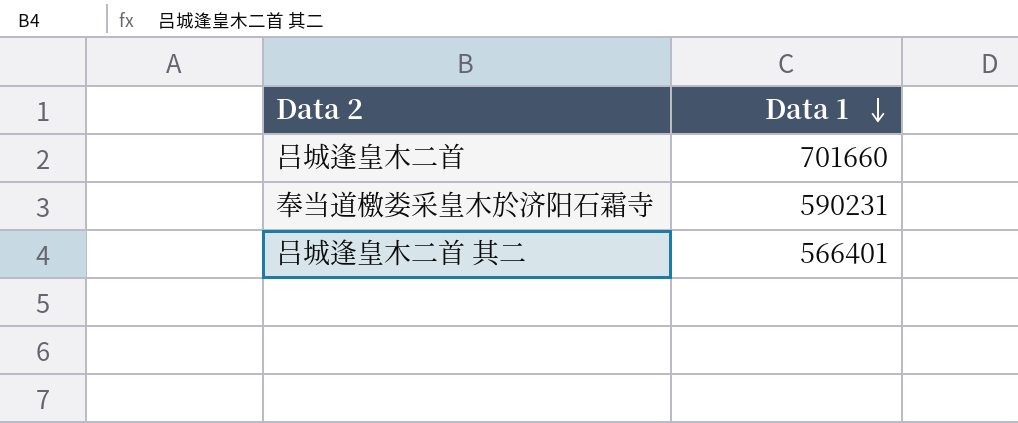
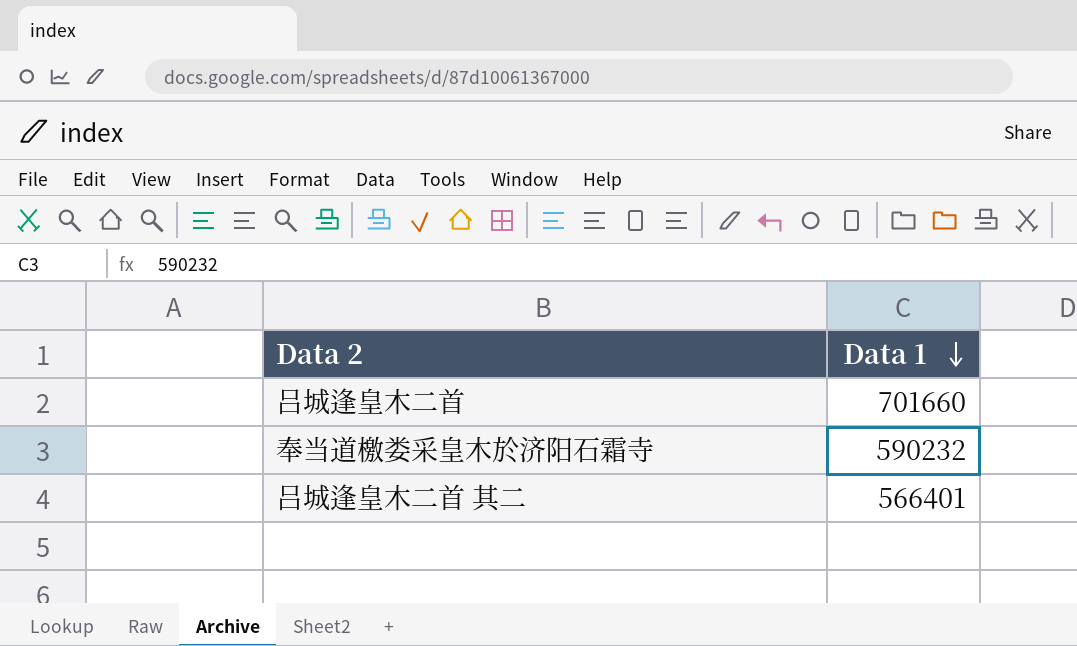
奉当道檄娄采皇木於济阳石霜寺 | Data 1: 590231 -> 590232

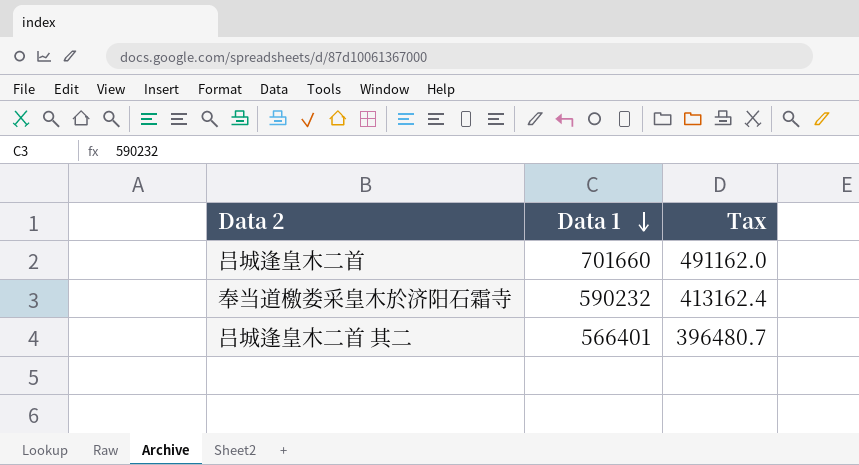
column Tax | formula: none -> [Data 1] * 0.7

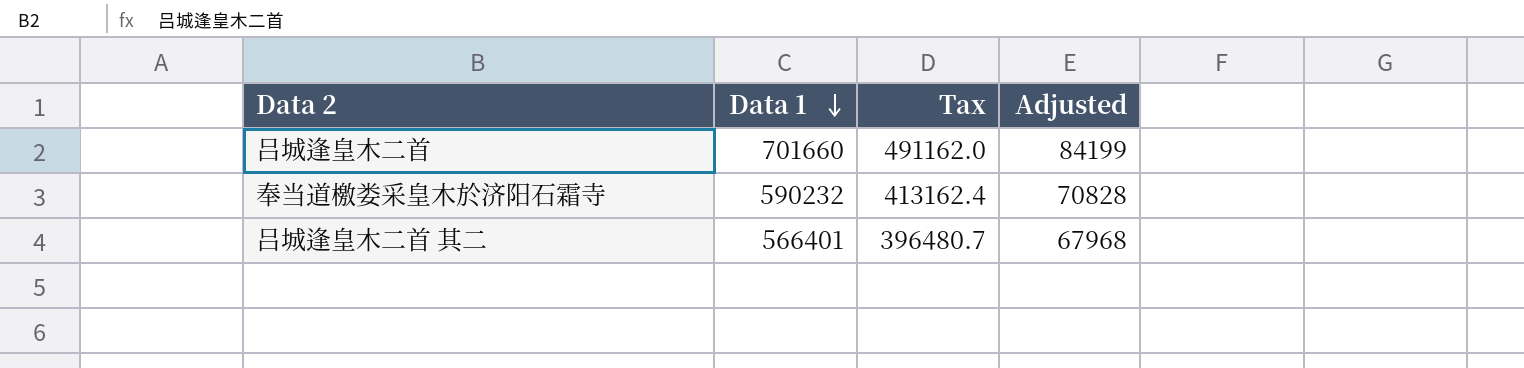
column Adjusted | formula: none -> [Data 1] * 0.12

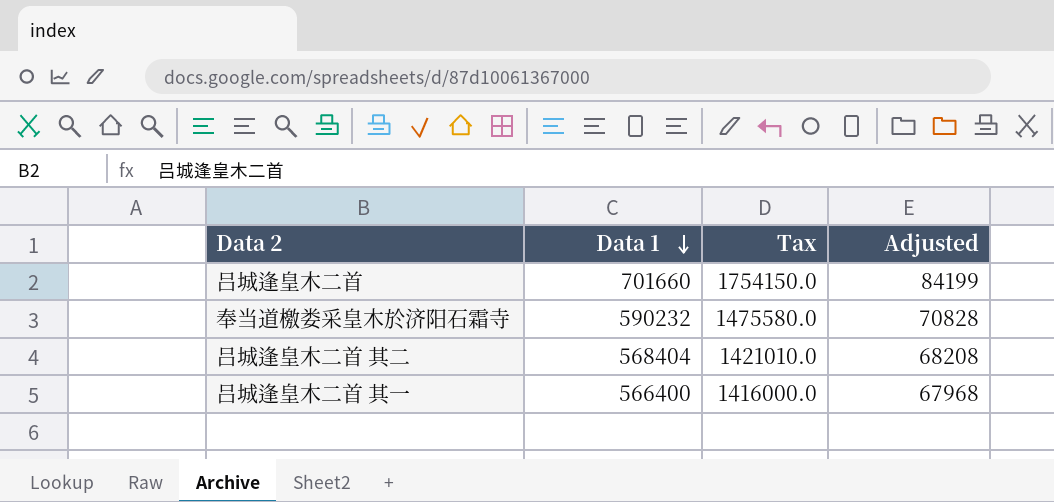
column Tax | formula: [Data 1] * 0.7 -> [Data 1] * 2.5
吕城逢皇木二首 其二 | Data 1: 566401 -> 568404
吕城逢皇木二首 其二 | Adjusted: 67968 -> 68208
row 吕城逢皇木二首 其一: none -> 566400 | 1416000.0 | 67968

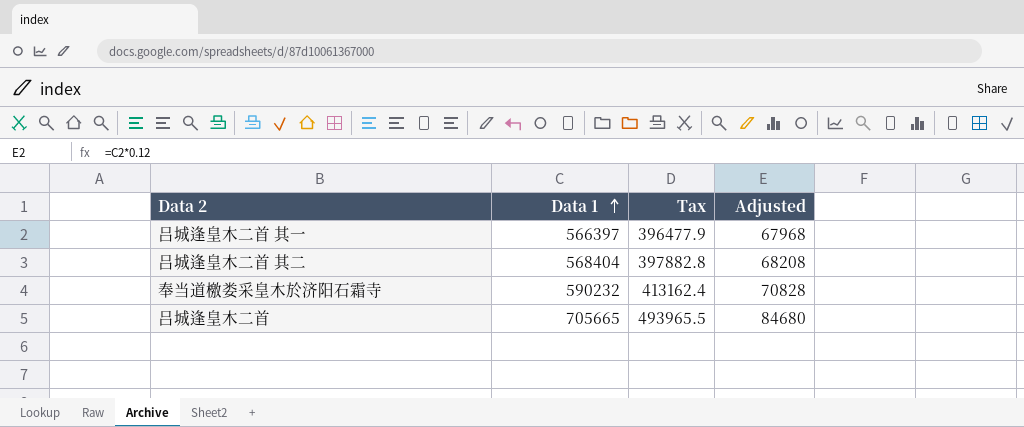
row order: Data 1 descending -> Data 1 ascending
column Tax | formula: [Data 1] * 2.5 -> [Data 1] * 0.7
吕城逢皇木二首 其一 | Data 1: 566400 -> 566397
吕城逢皇木二首 | Data 1: 701660 -> 705665
吕城逢皇木二首 | Adjusted: 84199 -> 84680

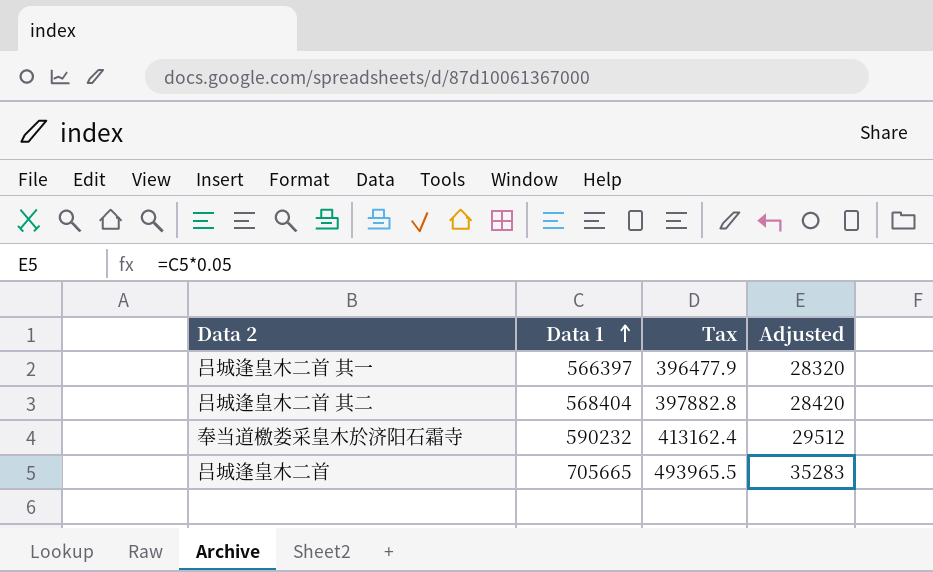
column Adjusted | formula: [Data 1] * 0.12 -> [Data 1] * 0.05

